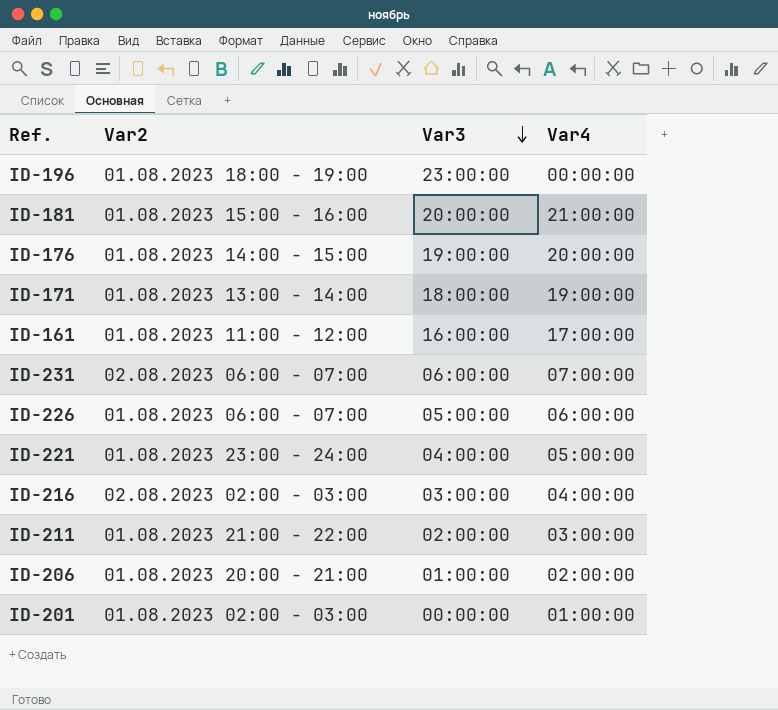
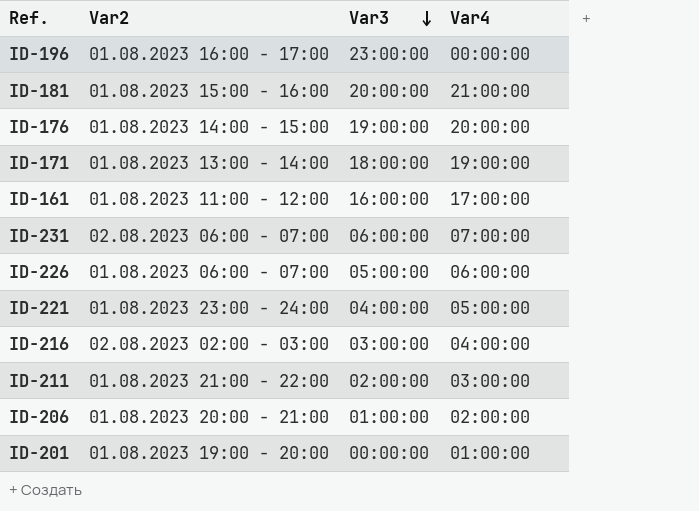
ID-196 | Var2: 01.08.2023 18:00 - 19:00 -> 01.08.2023 16:00 - 17:00
ID-201 | Var2: 01.08.2023 02:00 - 03:00 -> 01.08.2023 19:00 - 20:00

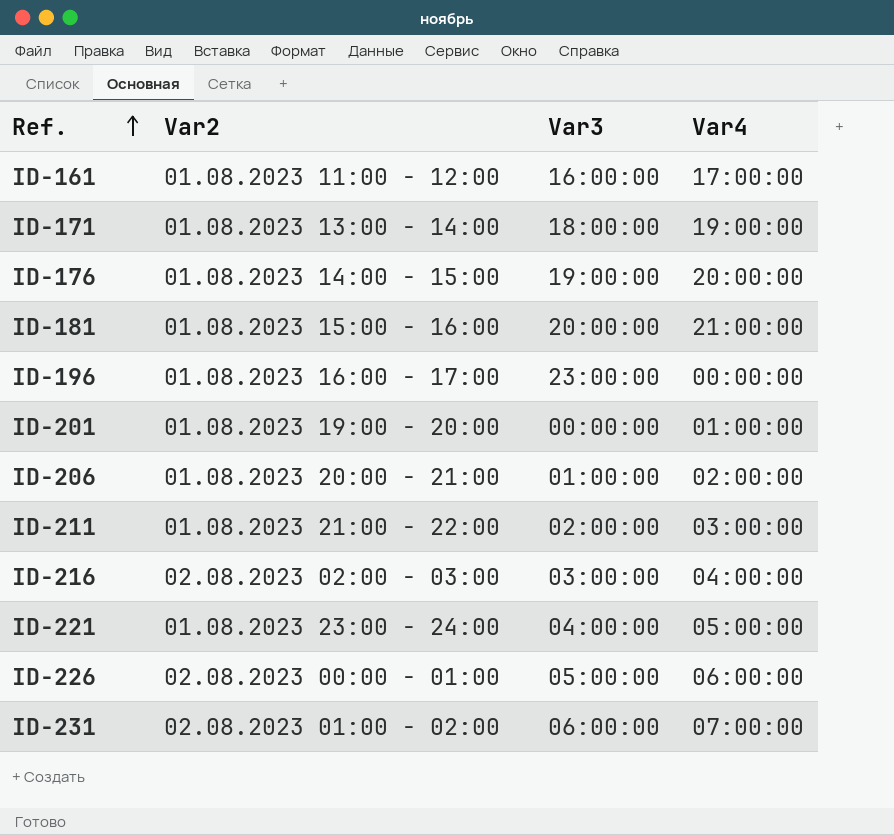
row order: Var3 descending -> Ref. ascending
ID-226 | Var2: 01.08.2023 06:00 - 07:00 -> 02.08.2023 00:00 - 01:00
ID-231 | Var2: 02.08.2023 06:00 - 07:00 -> 02.08.2023 01:00 - 02:00

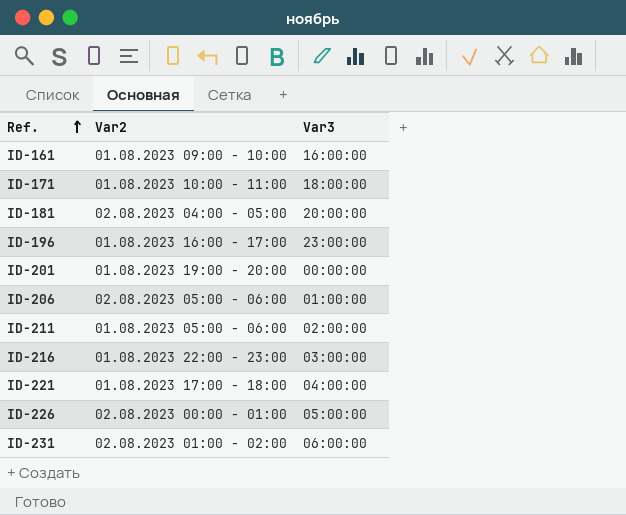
column Var4 | position: 4 -> none
row ID-176: 01.08.2023 14:00 - 15:00 | 19:00:00 | 20:00:00 -> none
ID-161 | Var2: 01.08.2023 11:00 - 12:00 -> 01.08.2023 09:00 - 10:00
ID-171 | Var2: 01.08.2023 13:00 - 14:00 -> 01.08.2023 10:00 - 11:00
ID-181 | Var2: 01.08.2023 15:00 - 16:00 -> 02.08.2023 04:00 - 05:00
ID-206 | Var2: 01.08.2023 20:00 - 21:00 -> 02.08.2023 05:00 - 06:00
ID-211 | Var2: 01.08.2023 21:00 - 22:00 -> 01.08.2023 05:00 - 06:00
ID-216 | Var2: 02.08.2023 02:00 - 03:00 -> 01.08.2023 22:00 - 23:00
ID-221 | Var2: 01.08.2023 23:00 - 24:00 -> 01.08.2023 17:00 - 18:00

